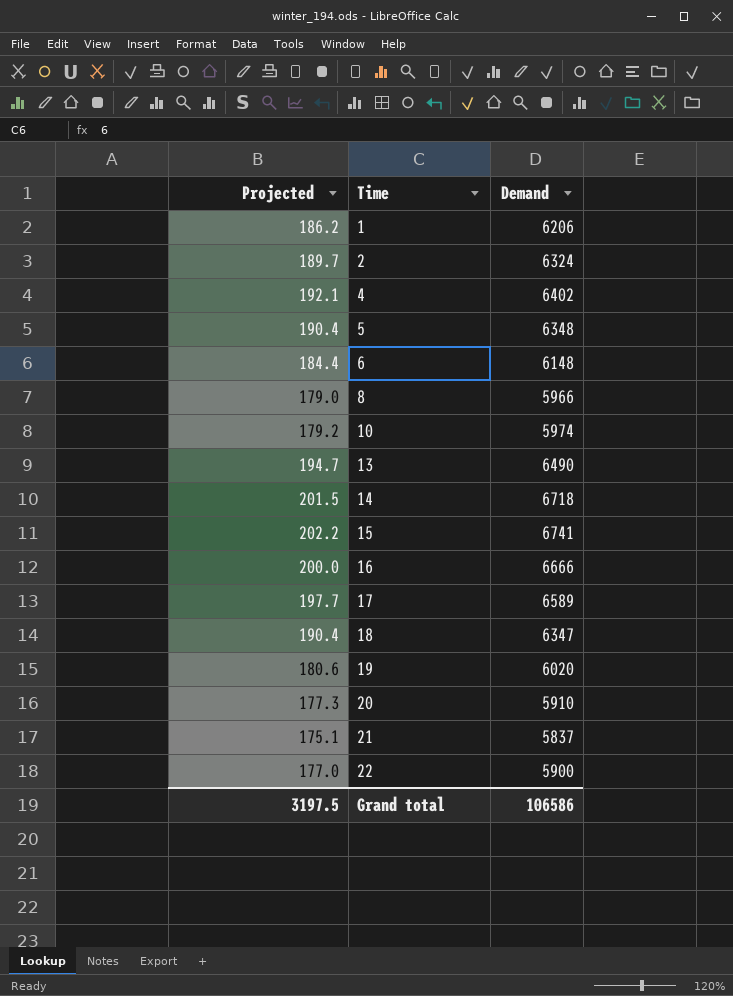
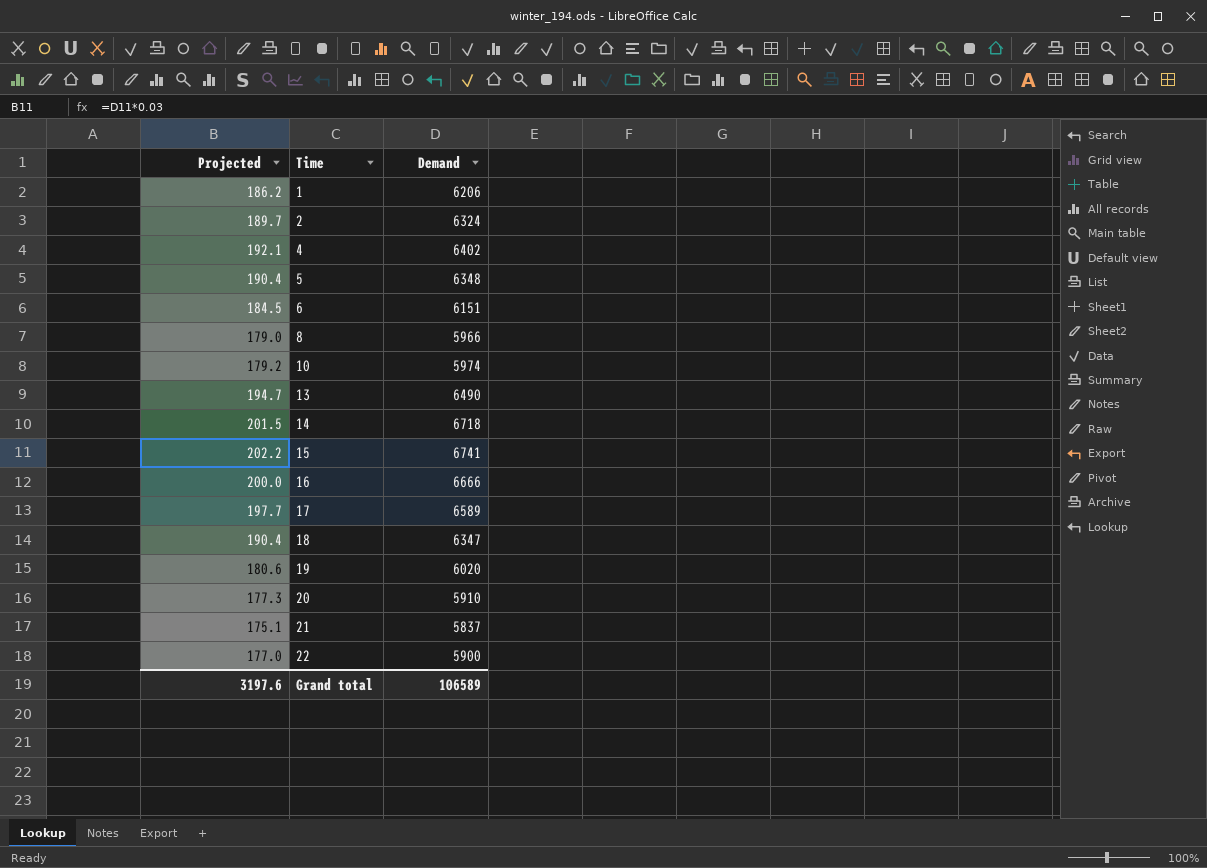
6 | Projected: 184.4 -> 184.5
6 | Demand: 6148 -> 6151
Grand total | Projected: 3197.5 -> 3197.6
Grand total | Demand: 106586 -> 106589

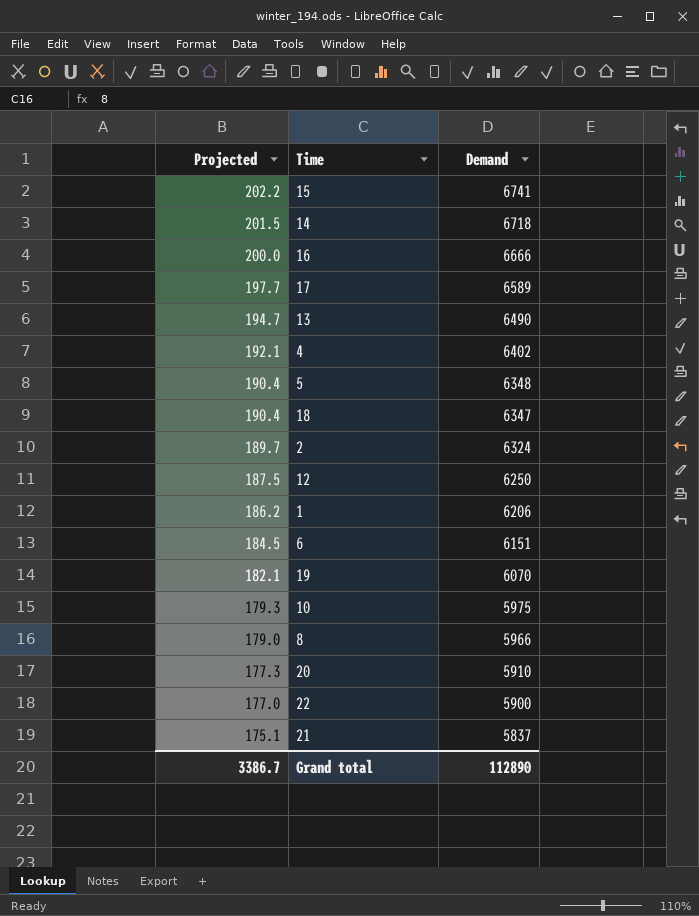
row order: Time ascending -> Projected descending
row 12: none -> 187.5 | 6250
19 | Projected: 180.6 -> 182.1
19 | Demand: 6020 -> 6070
10 | Projected: 179.2 -> 179.3
10 | Demand: 5974 -> 5975
Grand total | Projected: 3197.6 -> 3386.7
Grand total | Demand: 106589 -> 112890

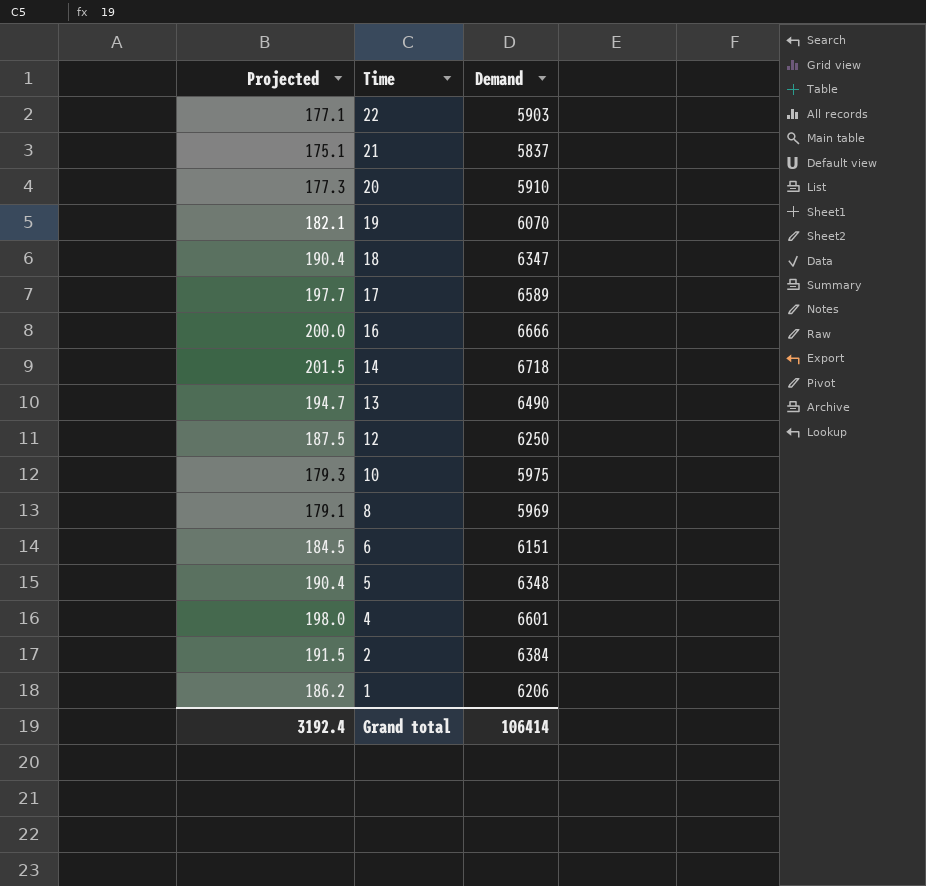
row order: Projected descending -> Time descending
row 15: 202.2 | 6741 -> none
22 | Projected: 177.0 -> 177.1
22 | Demand: 5900 -> 5903
8 | Projected: 179.0 -> 179.1
8 | Demand: 5966 -> 5969
4 | Projected: 192.1 -> 198.0
4 | Demand: 6402 -> 6601
2 | Projected: 189.7 -> 191.5
2 | Demand: 6324 -> 6384
Grand total | Projected: 3386.7 -> 3192.4
Grand total | Demand: 112890 -> 106414

